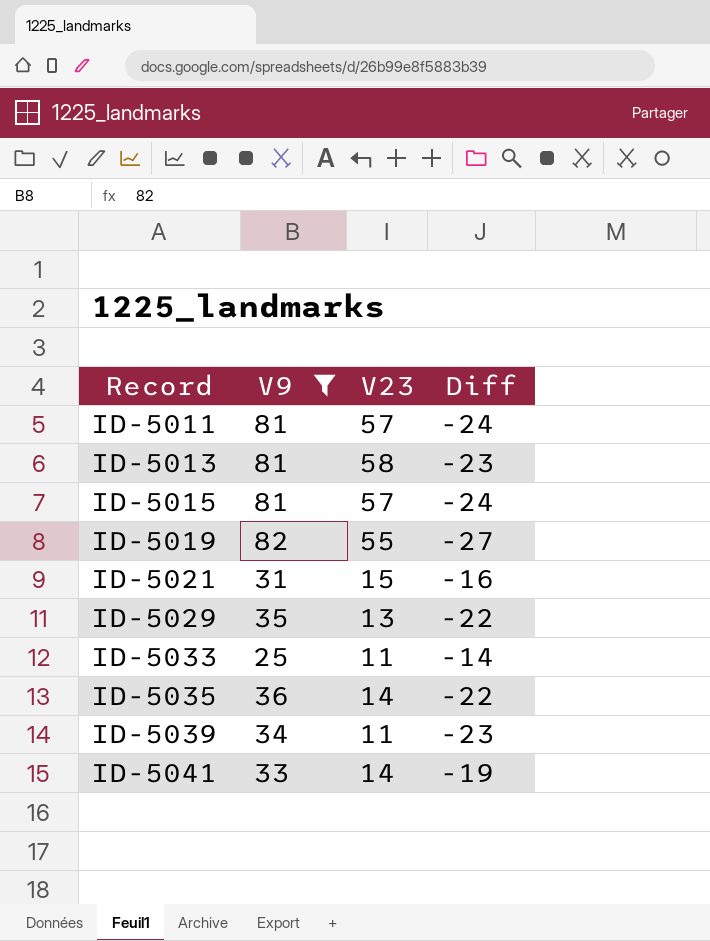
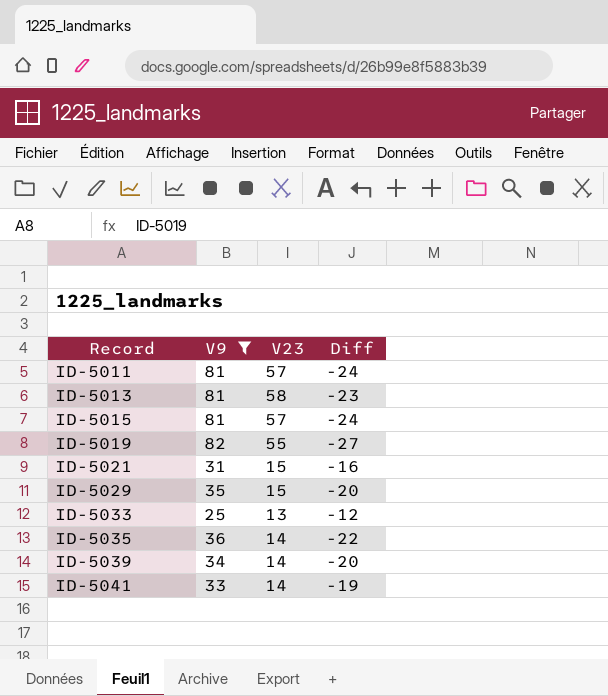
ID-5029 | V23: 13 -> 15
ID-5029 | Diff: -22 -> -20
ID-5033 | V23: 11 -> 13
ID-5033 | Diff: -14 -> -12
ID-5039 | V23: 11 -> 14
ID-5039 | Diff: -23 -> -20

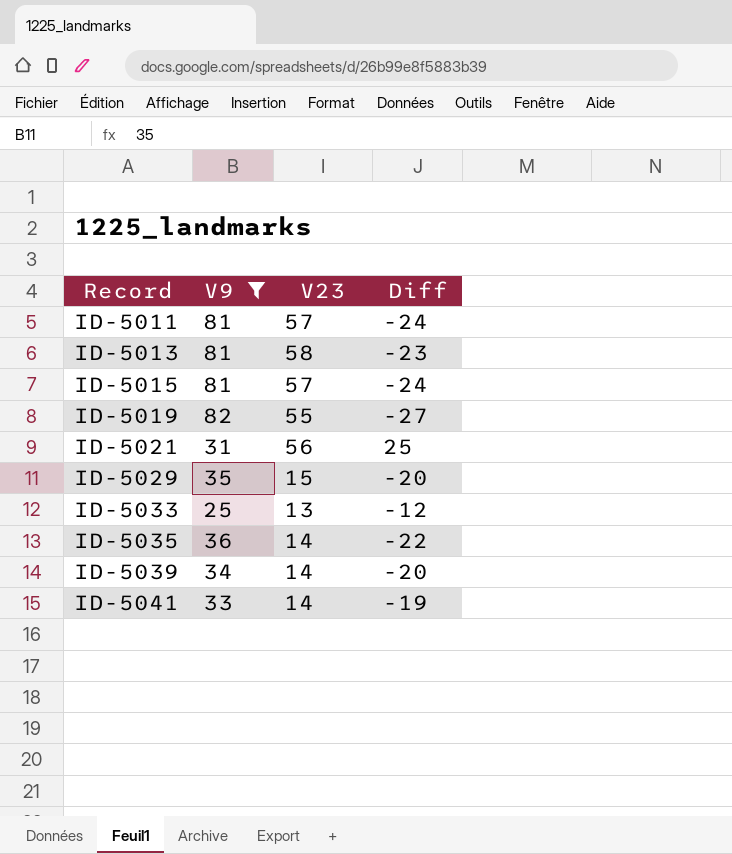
ID-5021 | V23: 15 -> 56
ID-5021 | Diff: -16 -> 25

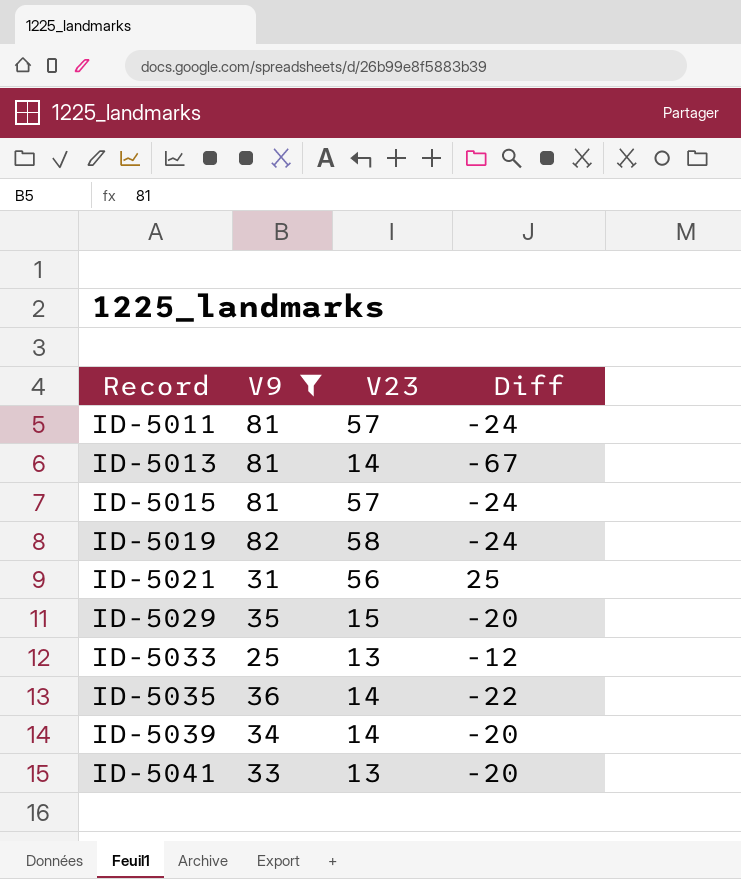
ID-5013 | V23: 58 -> 14
ID-5013 | Diff: -23 -> -67
ID-5019 | V23: 55 -> 58
ID-5019 | Diff: -27 -> -24
ID-5041 | V23: 14 -> 13
ID-5041 | Diff: -19 -> -20

